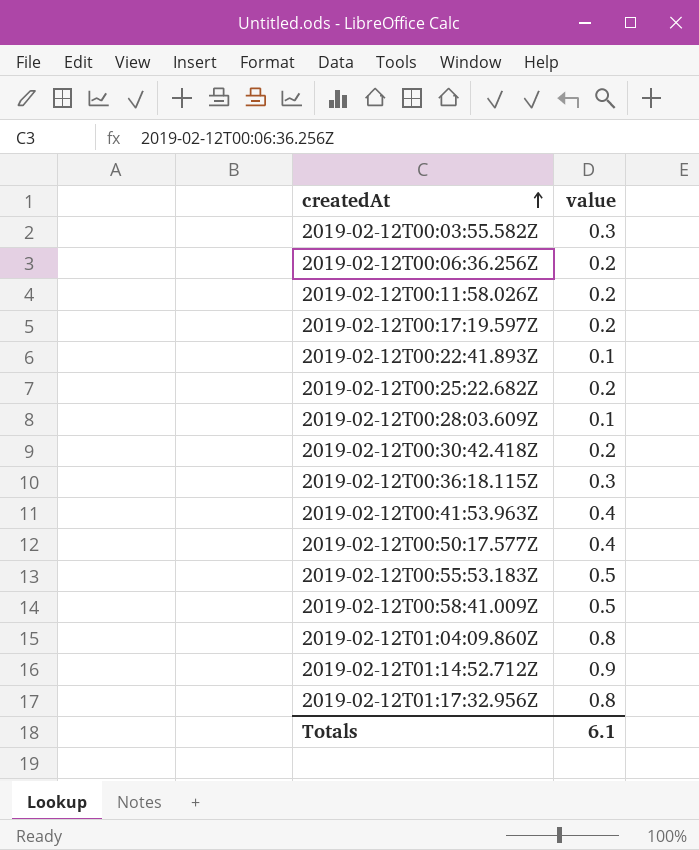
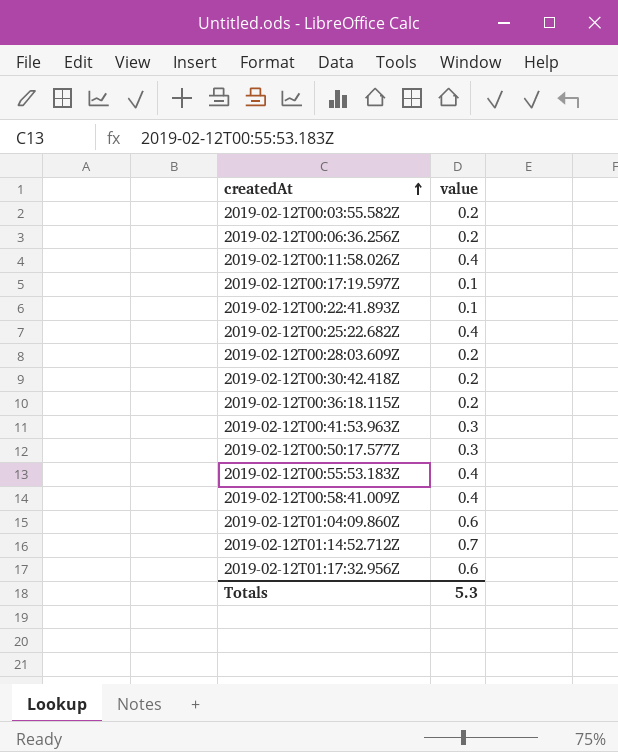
2019-02-12T00:03:55.582Z | value: 0.3 -> 0.2
2019-02-12T00:11:58.026Z | value: 0.2 -> 0.4
2019-02-12T00:17:19.597Z | value: 0.2 -> 0.1
2019-02-12T00:25:22.682Z | value: 0.2 -> 0.4
2019-02-12T00:28:03.609Z | value: 0.1 -> 0.2
2019-02-12T00:36:18.115Z | value: 0.3 -> 0.2
2019-02-12T00:41:53.963Z | value: 0.4 -> 0.3
2019-02-12T00:50:17.577Z | value: 0.4 -> 0.3
2019-02-12T00:55:53.183Z | value: 0.5 -> 0.4
2019-02-12T00:58:41.009Z | value: 0.5 -> 0.4
2019-02-12T01:04:09.860Z | value: 0.8 -> 0.6
2019-02-12T01:14:52.712Z | value: 0.9 -> 0.7
2019-02-12T01:17:32.956Z | value: 0.8 -> 0.6
Totals | value: 6.1 -> 5.3

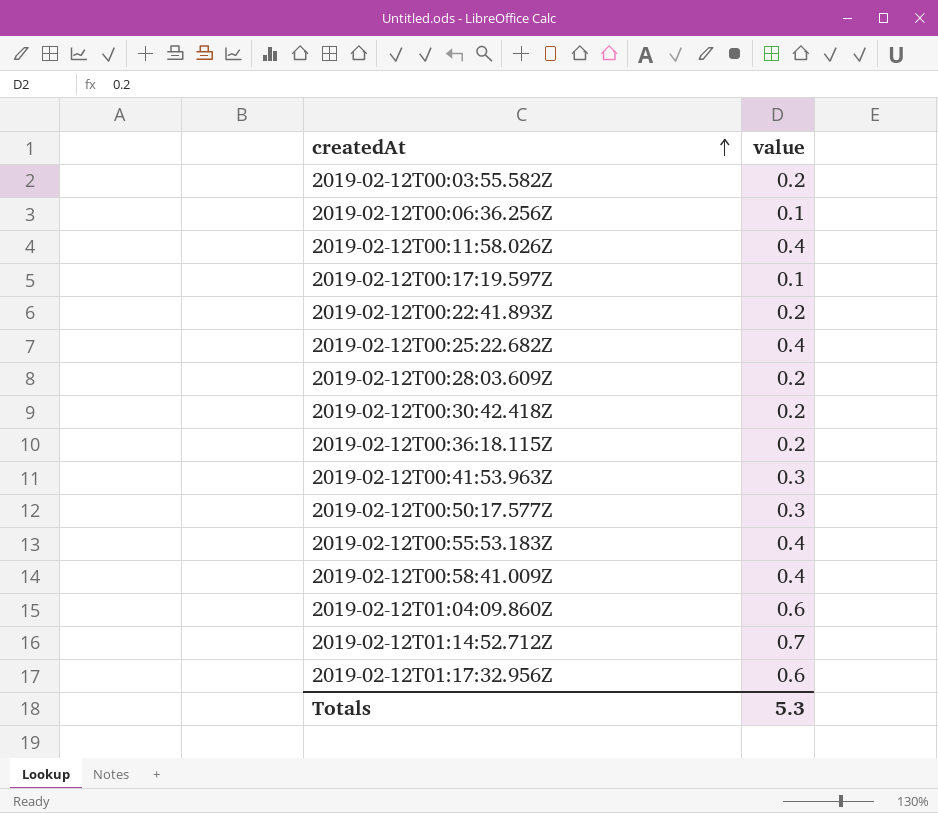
2019-02-12T00:06:36.256Z | value: 0.2 -> 0.1
2019-02-12T00:22:41.893Z | value: 0.1 -> 0.2

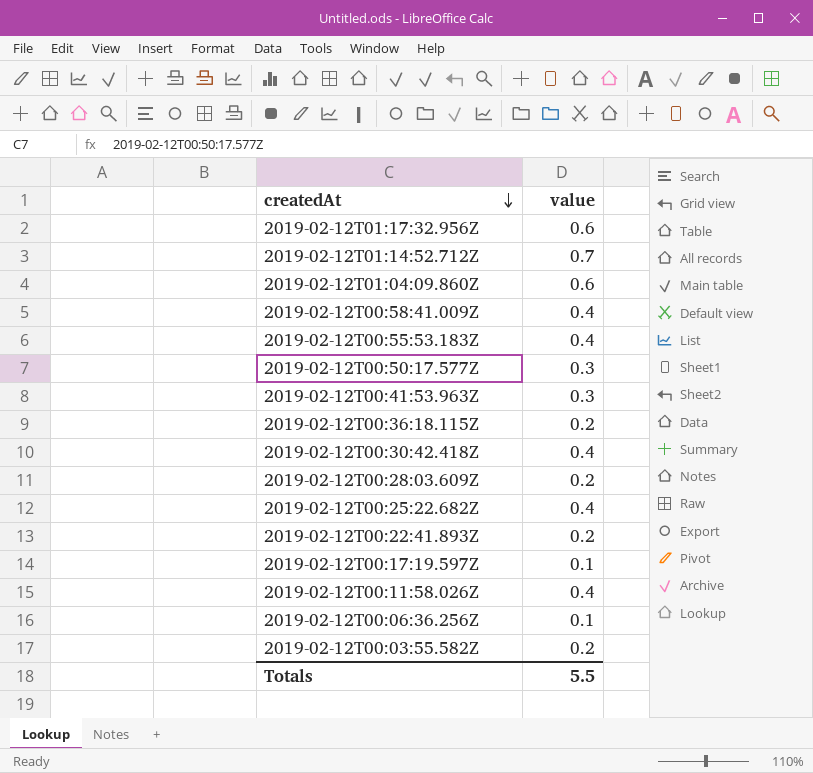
row order: createdAt ascending -> createdAt descending
2019-02-12T00:30:42.418Z | value: 0.2 -> 0.4
Totals | value: 5.3 -> 5.5

